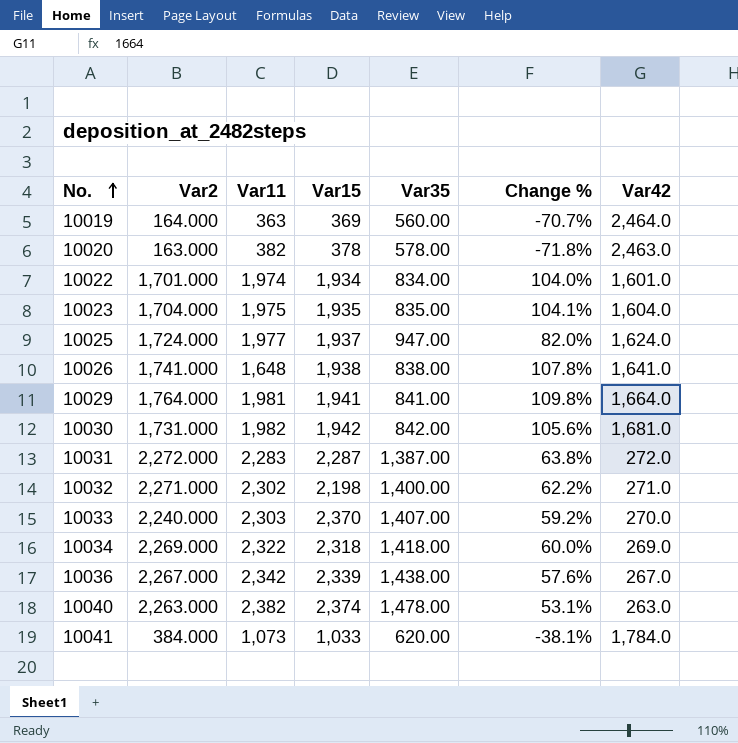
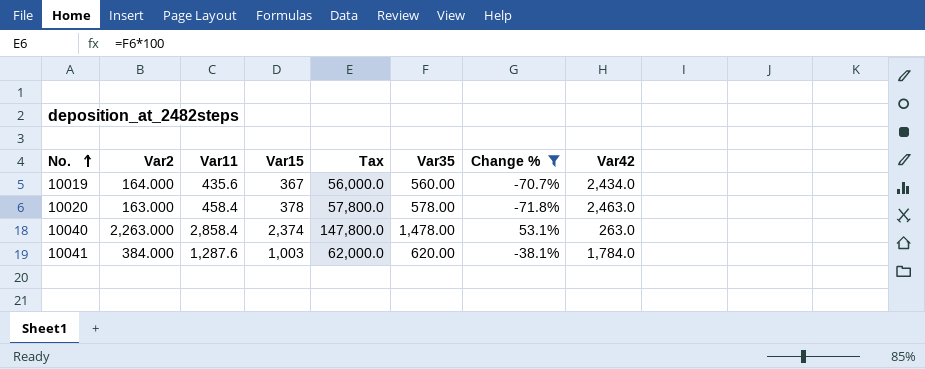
filter: none -> Change % <= 53.1%
column Tax | formula: none -> [Var35] * 100
10019 | Var11: 363 -> 435.6
10019 | Var15: 369 -> 367
10019 | Var42: 2,464.0 -> 2,434.0
10020 | Var11: 382 -> 458.4
10040 | Var11: 2,382 -> 2,858.4
10041 | Var11: 1,073 -> 1,287.6
10041 | Var15: 1,033 -> 1,003

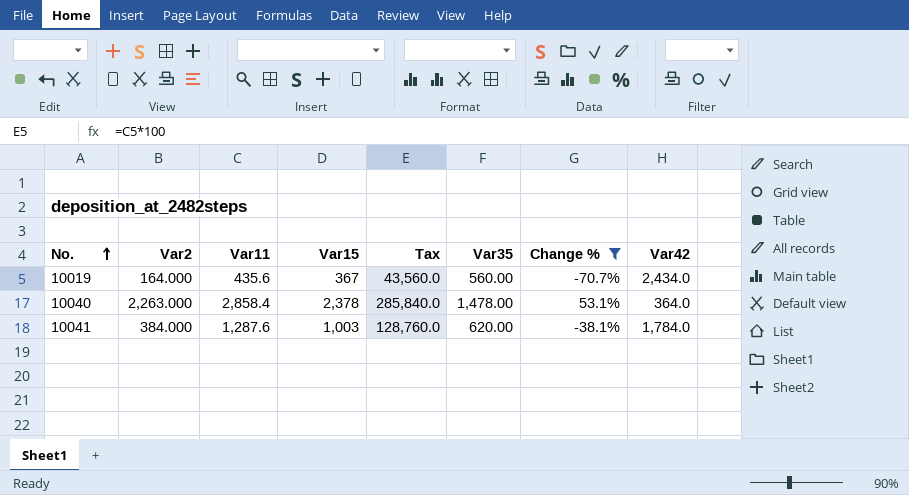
column Tax | formula: [Var35] * 100 -> [Var11] * 100
row 10020: 163.000 | 458.4 | 378 | 57,800.0 | 578.00 | -71.8% | 2,463.0 -> none
10040 | Var15: 2,374 -> 2,378
10040 | Var42: 263.0 -> 364.0

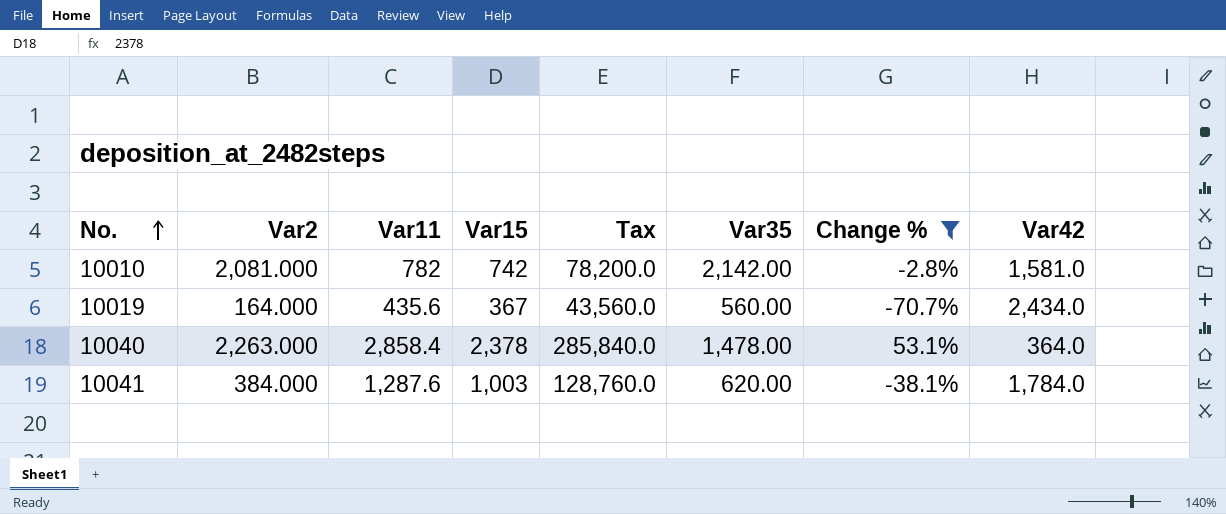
row 10010: none -> 2,081.000 | 782 | 742 | 78,200.0 | 2,142.00 | -2.8% | 1,581.0

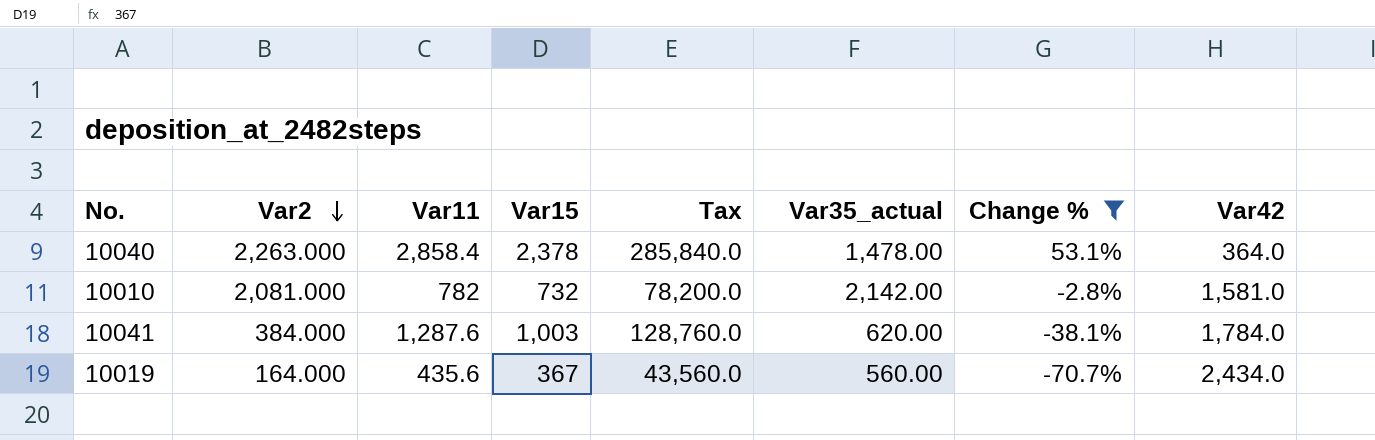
row order: No. ascending -> Var2 descending
column name: Var35 -> Var35_actual
10010 | Var15: 742 -> 732

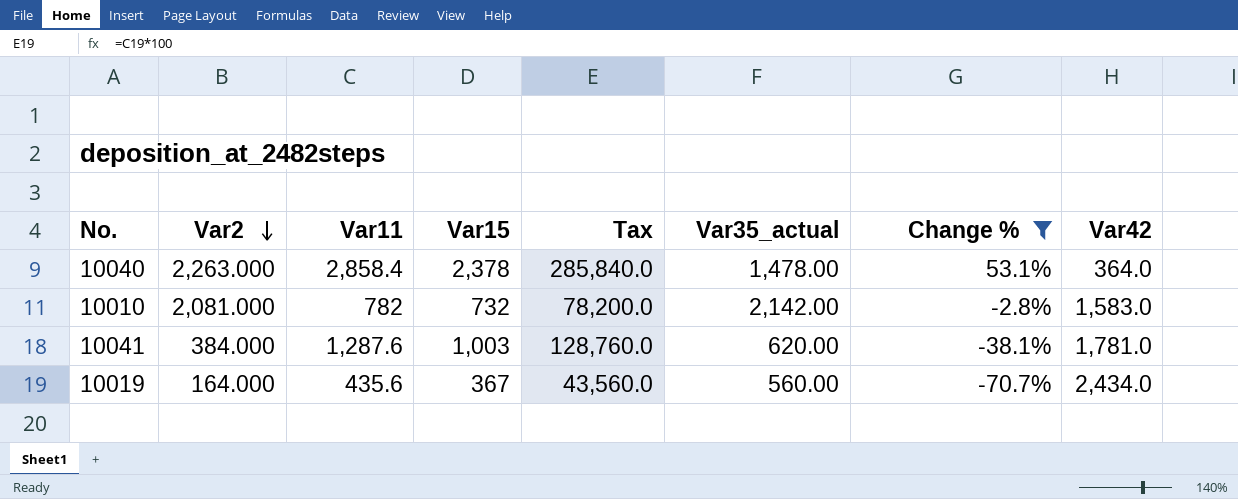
10010 | Var42: 1,581.0 -> 1,583.0
10041 | Var42: 1,784.0 -> 1,781.0

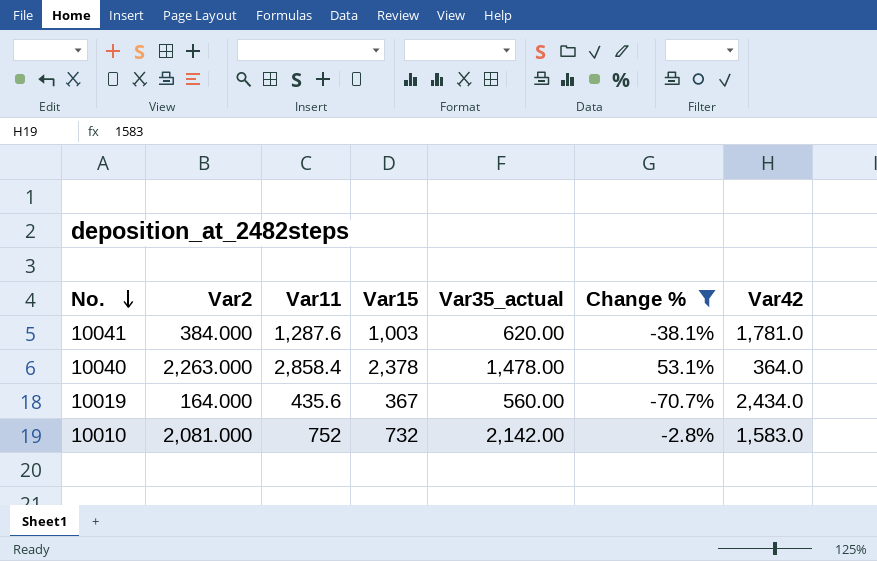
row order: Var2 descending -> No. descending
column Tax | formula: [Var11] * 100 -> none
10010 | Var11: 782 -> 752

